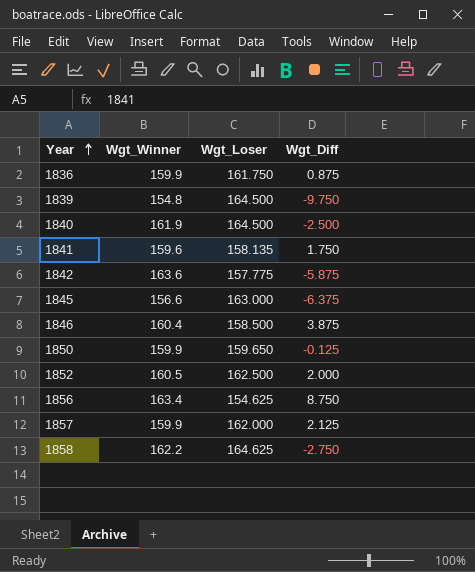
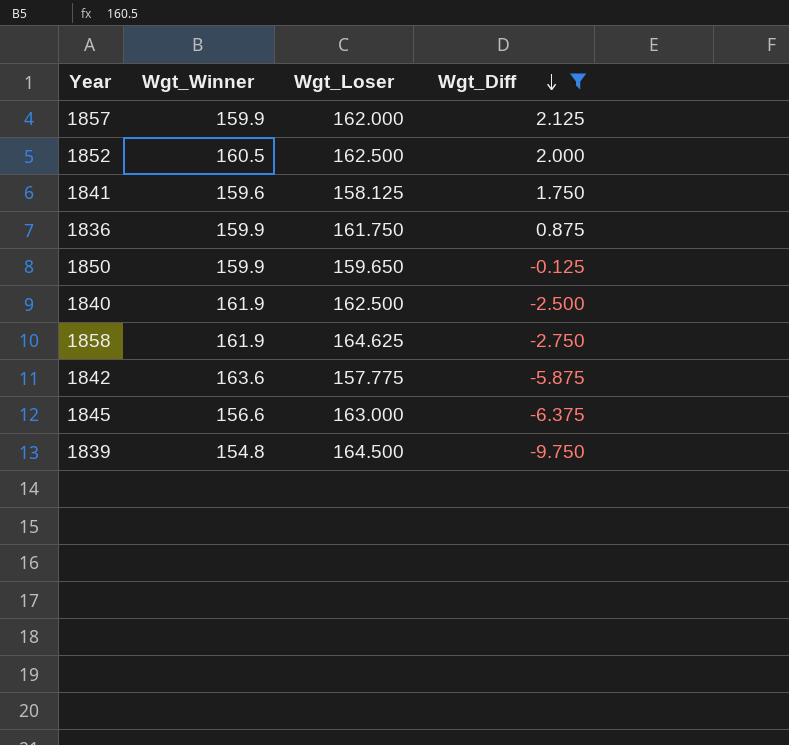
filter: none -> Wgt_Diff <= 2.125
row order: Year ascending -> Wgt_Diff descending
1841 | Wgt_Loser: 158.135 -> 158.125
1840 | Wgt_Loser: 164.500 -> 162.500
1858 | Wgt_Winner: 162.2 -> 161.9

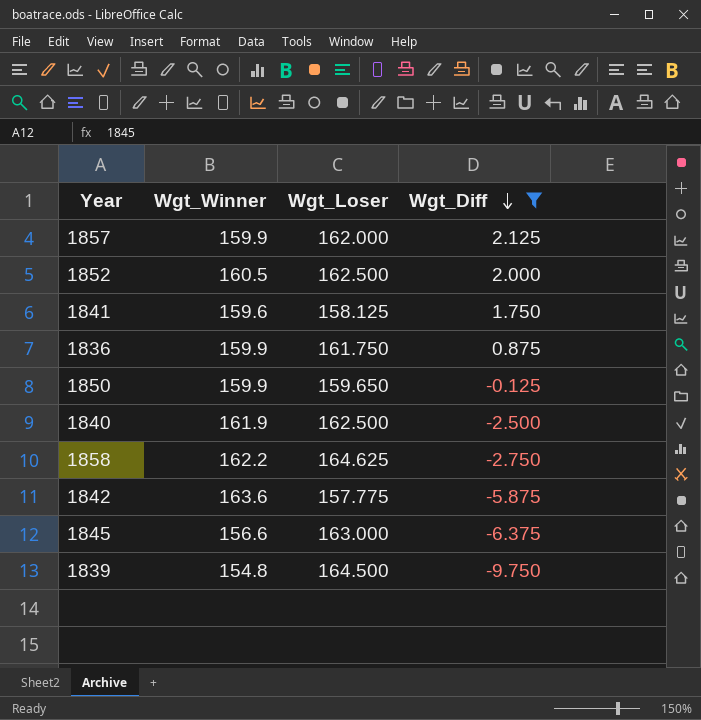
1858 | Wgt_Winner: 161.9 -> 162.2

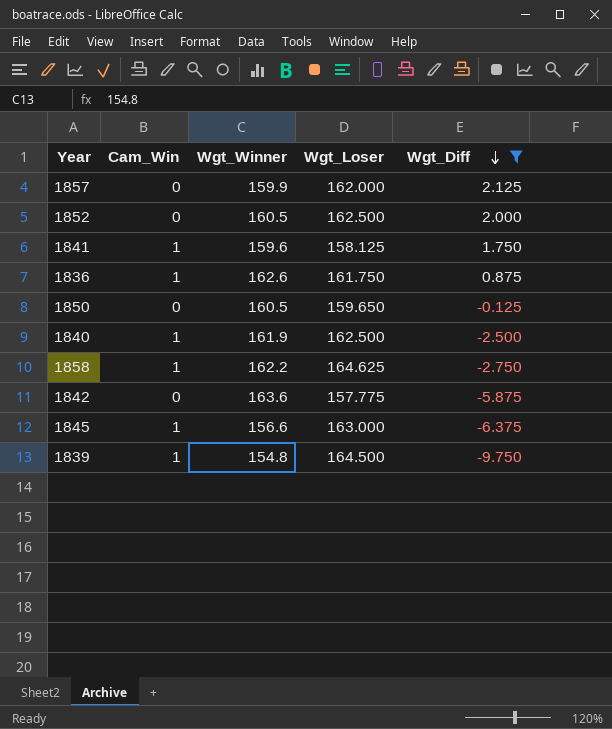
column Cam_Win | position: none -> 2
1836 | Wgt_Winner: 159.9 -> 162.6
1850 | Wgt_Winner: 159.9 -> 160.5

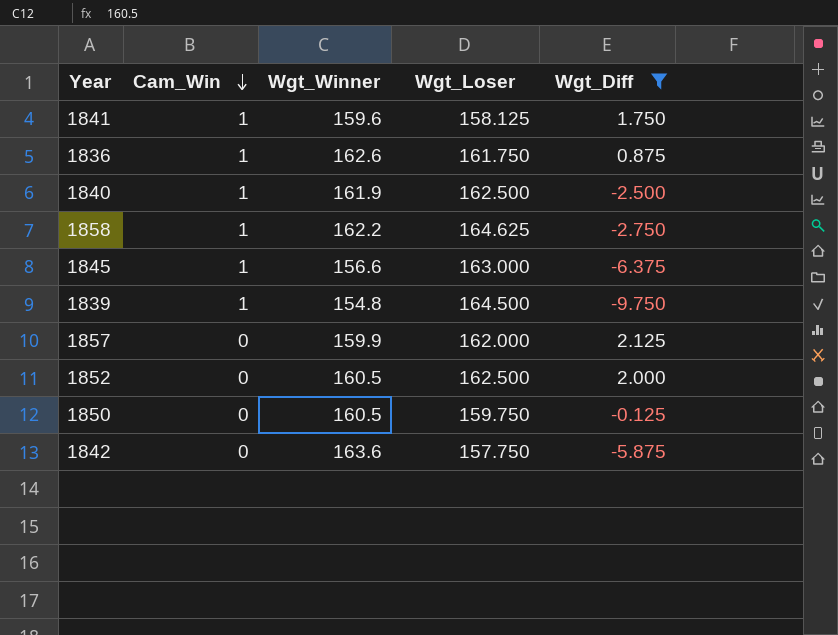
row order: Wgt_Diff descending -> Cam_Win descending
1850 | Wgt_Loser: 159.650 -> 159.750
1842 | Wgt_Loser: 157.775 -> 157.750

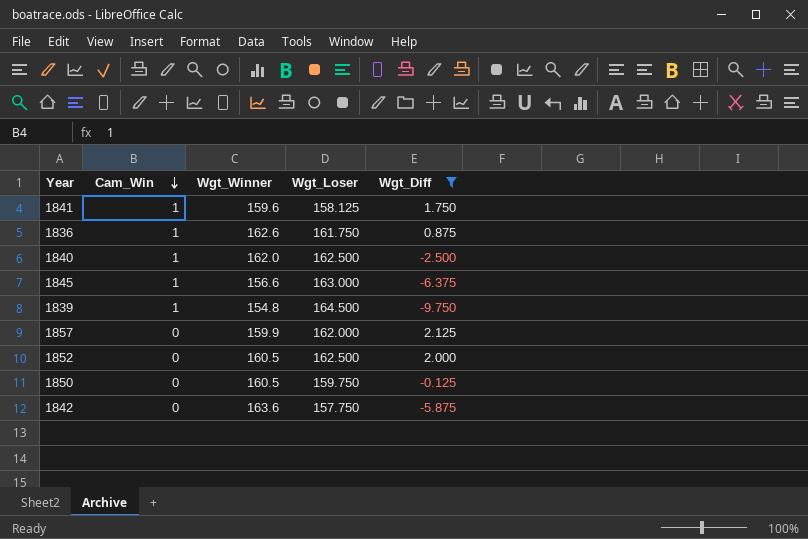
row 1858: 1 | 162.2 | 164.625 | -2.750 -> none
1840 | Wgt_Winner: 161.9 -> 162.0

